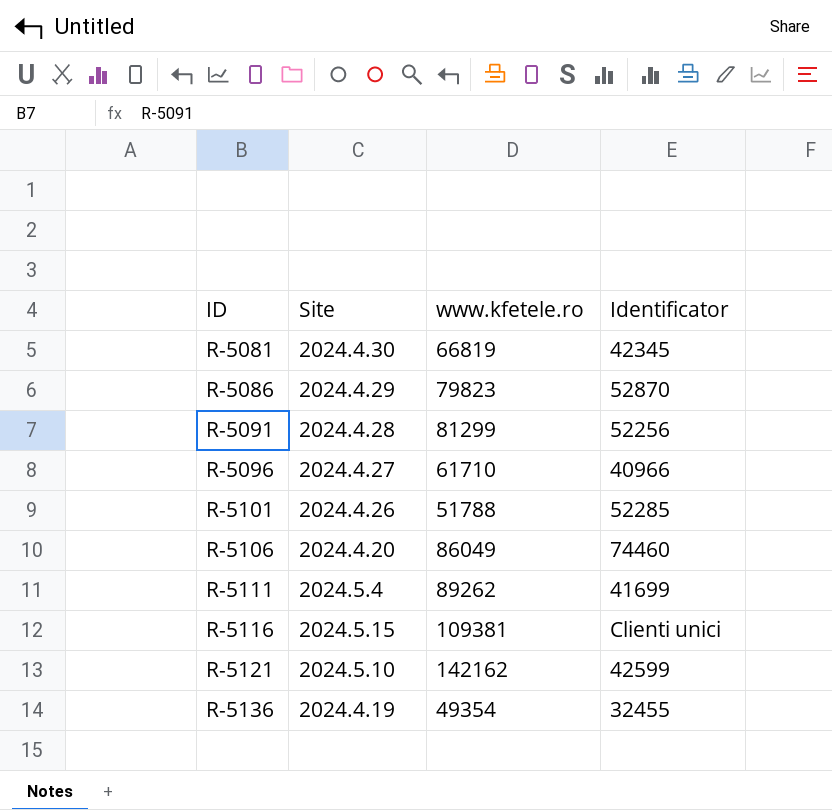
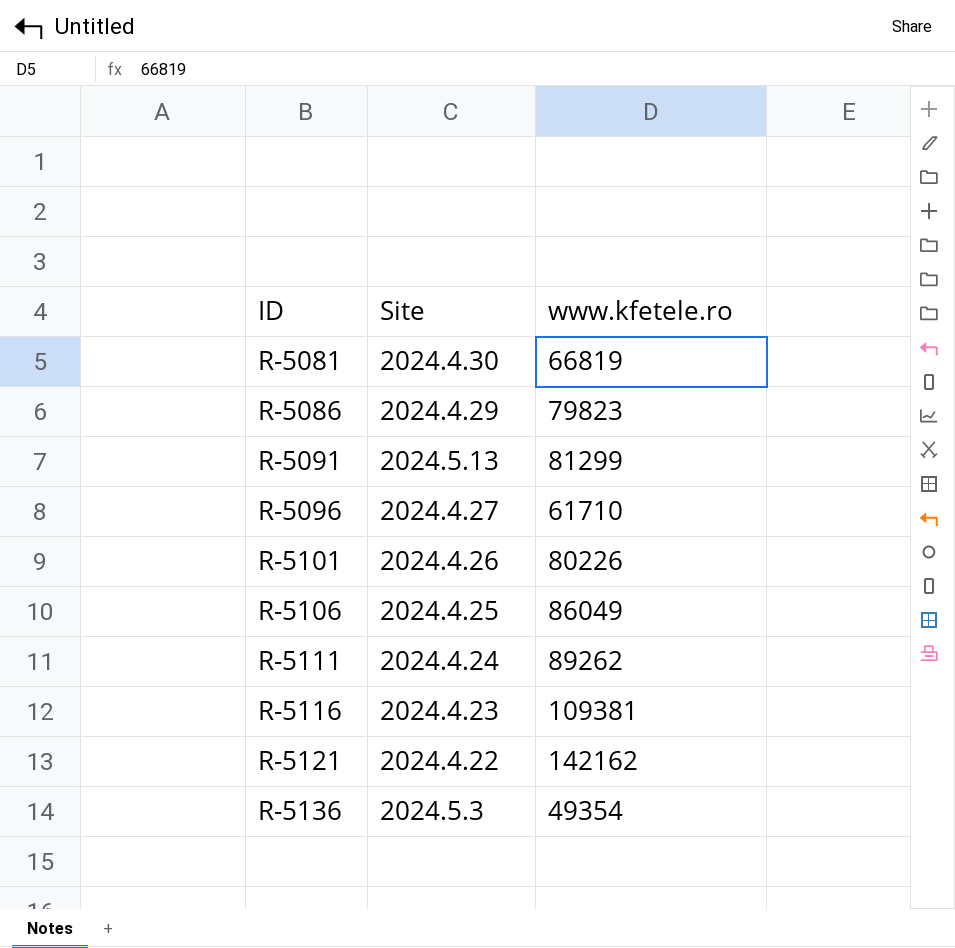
column Identificator | position: 4 -> none
R-5091 | Site: 2024.4.28 -> 2024.5.13
R-5101 | www.kfetele.ro: 51788 -> 80226
R-5106 | Site: 2024.4.20 -> 2024.4.25
R-5111 | Site: 2024.5.4 -> 2024.4.24
R-5116 | Site: 2024.5.15 -> 2024.4.23
R-5121 | Site: 2024.5.10 -> 2024.4.22
R-5136 | Site: 2024.4.19 -> 2024.5.3

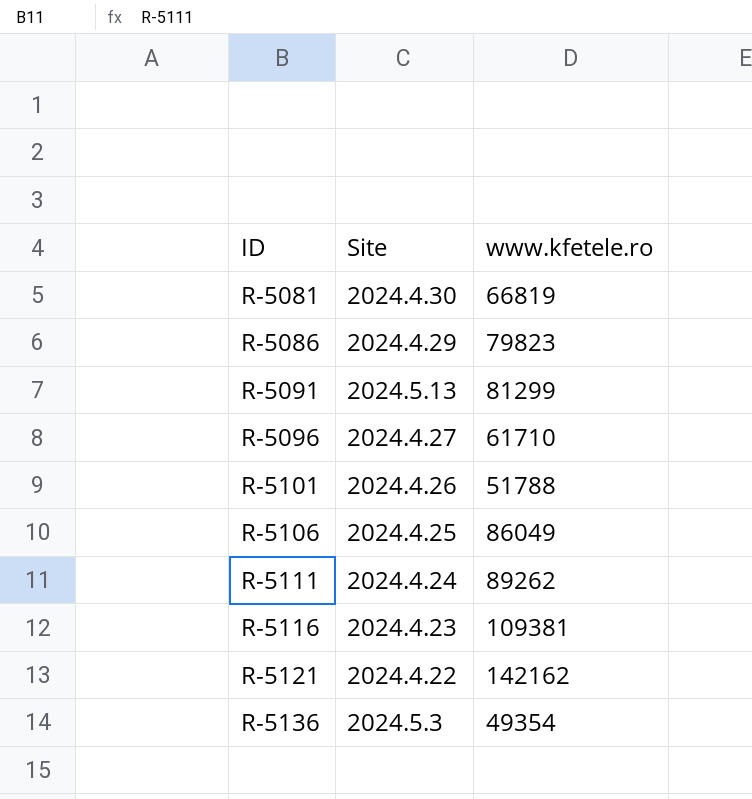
R-5101 | www.kfetele.ro: 80226 -> 51788

